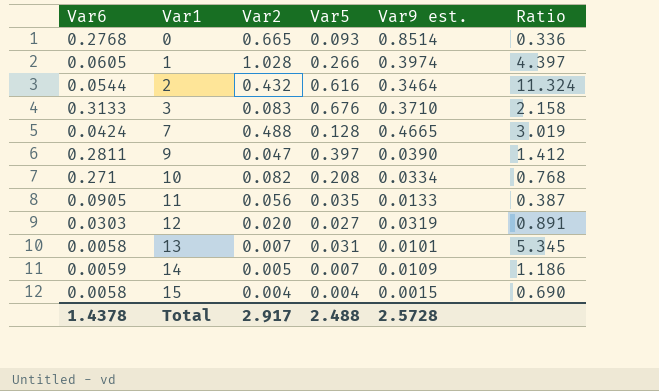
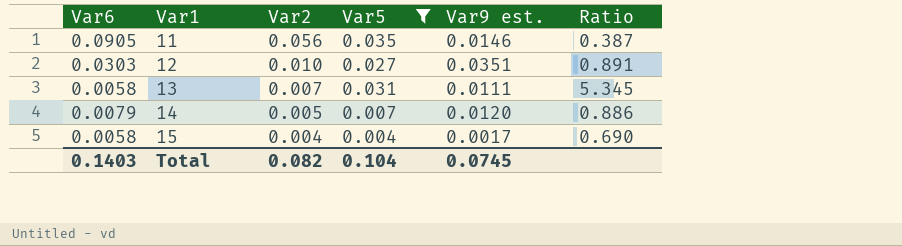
filter: none -> Var5 <= 0.035
11 | Var9 est.: 0.0133 -> 0.0146
12 | Var2: 0.020 -> 0.010
12 | Var9 est.: 0.0319 -> 0.0351
13 | Var9 est.: 0.0101 -> 0.0111
14 | Var6: 0.0059 -> 0.0079
14 | Var9 est.: 0.0109 -> 0.0120
14 | Ratio: 1.186 -> 0.886
15 | Var9 est.: 0.0015 -> 0.0017
Total | Var6: 1.4378 -> 0.1403
Total | Var2: 2.917 -> 0.082
Total | Var5: 2.488 -> 0.104
Total | Var9 est.: 2.5728 -> 0.0745

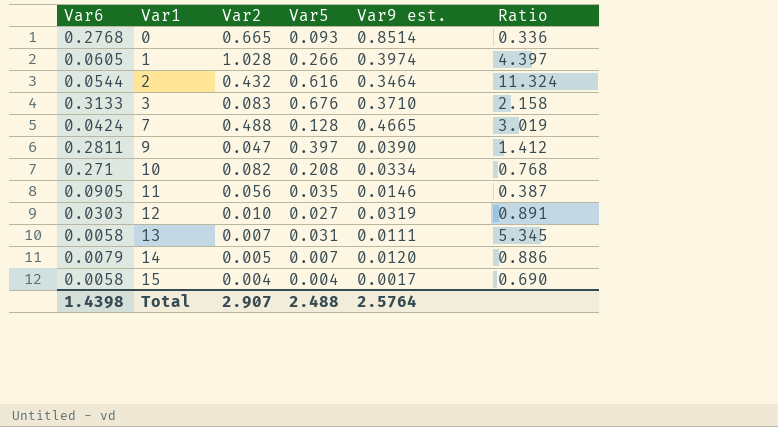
filter: Var5 <= 0.035 -> none
12 | Var9 est.: 0.0351 -> 0.0319
Total | Var6: 0.1403 -> 1.4398
Total | Var2: 0.082 -> 2.907
Total | Var5: 0.104 -> 2.488
Total | Var9 est.: 0.0745 -> 2.5764

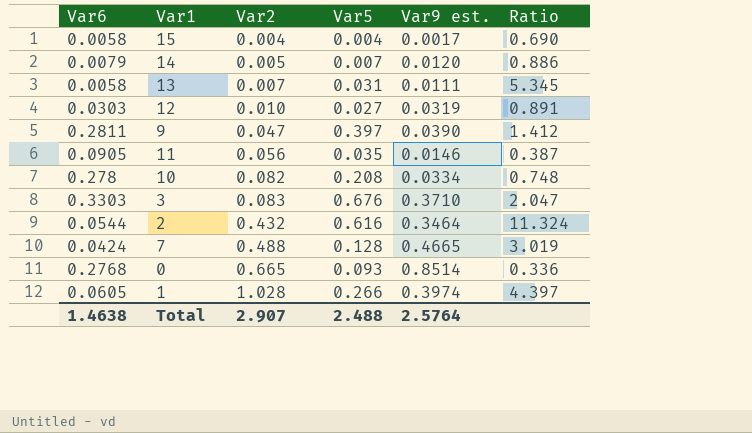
row order: Var1 ascending -> Var2 ascending
10 | Var6: 0.271 -> 0.278
10 | Ratio: 0.768 -> 0.748
3 | Var6: 0.3133 -> 0.3303
3 | Ratio: 2.158 -> 2.047
Total | Var6: 1.4398 -> 1.4638

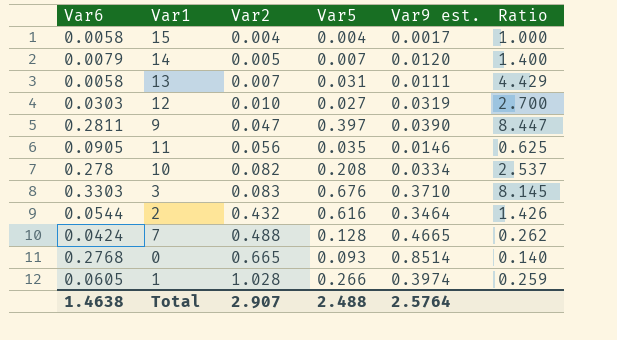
column Ratio | formula: [Var5] / [Var6] -> [Var5] / [Var2]

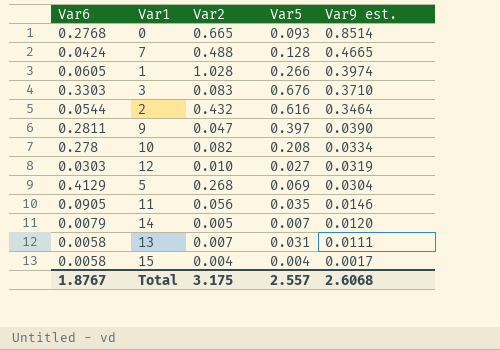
row order: Var2 ascending -> Var9 est. descending
column Ratio | formula: [Var5] / [Var2] -> none
row 5: none -> 0.4129 | 0.268 | 0.069 | 0.0304
Total | Var6: 1.4638 -> 1.8767
Total | Var2: 2.907 -> 3.175
Total | Var5: 2.488 -> 2.557
Total | Var9 est.: 2.5764 -> 2.6068

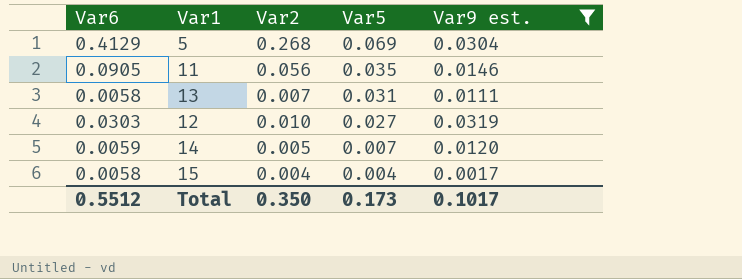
filter: none -> Var9 est. <= 0.0319
row order: Var9 est. descending -> Var5 descending
14 | Var6: 0.0079 -> 0.0059
Total | Var6: 1.8767 -> 0.5512
Total | Var2: 3.175 -> 0.350
Total | Var5: 2.557 -> 0.173
Total | Var9 est.: 2.6068 -> 0.1017

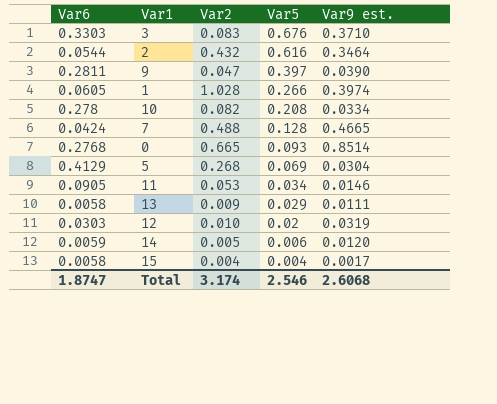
filter: Var9 est. <= 0.0319 -> none
11 | Var2: 0.056 -> 0.053
11 | Var5: 0.035 -> 0.034
13 | Var2: 0.007 -> 0.009
13 | Var5: 0.031 -> 0.029
12 | Var5: 0.027 -> 0.02
14 | Var5: 0.007 -> 0.006
Total | Var6: 0.5512 -> 1.8747
Total | Var2: 0.350 -> 3.174
Total | Var5: 0.173 -> 2.546
Total | Var9 est.: 0.1017 -> 2.6068

